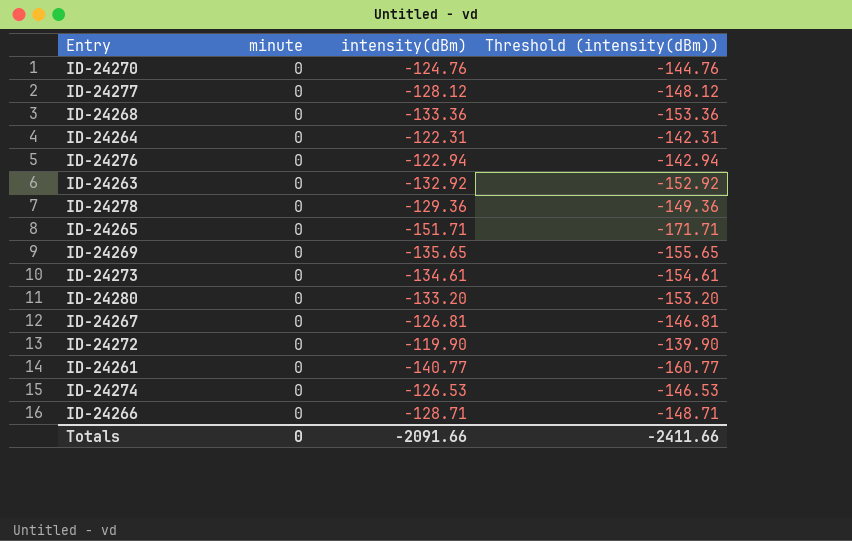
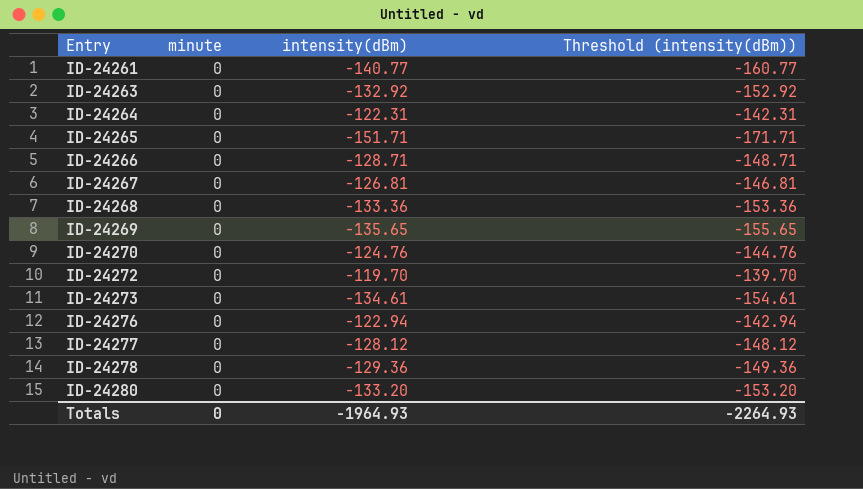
row order: none -> Entry ascending
row ID-24274: 0 | -126.53 | -146.53 -> none
ID-24272 | intensity(dBm): -119.90 -> -119.70
ID-24272 | Threshold (intensity(dBm)): -139.90 -> -139.70
Totals | intensity(dBm): -2091.66 -> -1964.93
Totals | Threshold (intensity(dBm)): -2411.66 -> -2264.93

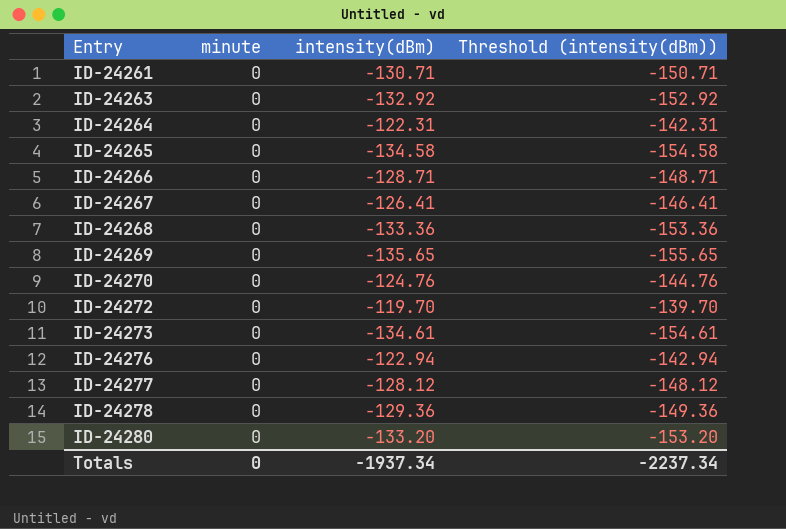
ID-24261 | intensity(dBm): -140.77 -> -130.71
ID-24261 | Threshold (intensity(dBm)): -160.77 -> -150.71
ID-24265 | intensity(dBm): -151.71 -> -134.58
ID-24265 | Threshold (intensity(dBm)): -171.71 -> -154.58
ID-24267 | intensity(dBm): -126.81 -> -126.41
ID-24267 | Threshold (intensity(dBm)): -146.81 -> -146.41
Totals | intensity(dBm): -1964.93 -> -1937.34
Totals | Threshold (intensity(dBm)): -2264.93 -> -2237.34

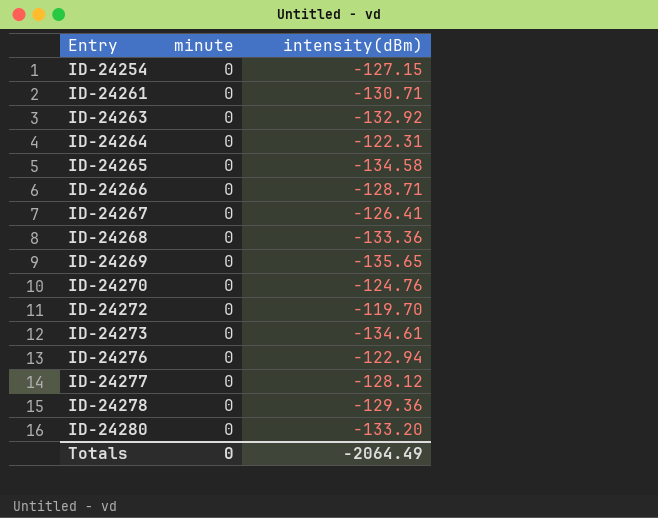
column Threshold (intensity(dBm)) | formula: [intensity(dBm)] - 20 -> none
row ID-24254: none -> 0 | -127.15
Totals | intensity(dBm): -1937.34 -> -2064.49

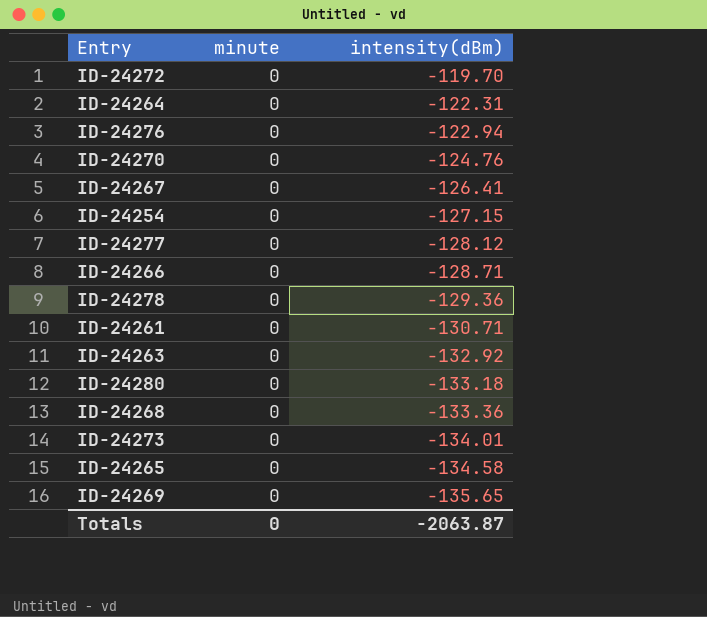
row order: Entry ascending -> intensity(dBm) descending
ID-24280 | intensity(dBm): -133.20 -> -133.18
ID-24273 | intensity(dBm): -134.61 -> -134.01
Totals | intensity(dBm): -2064.49 -> -2063.87

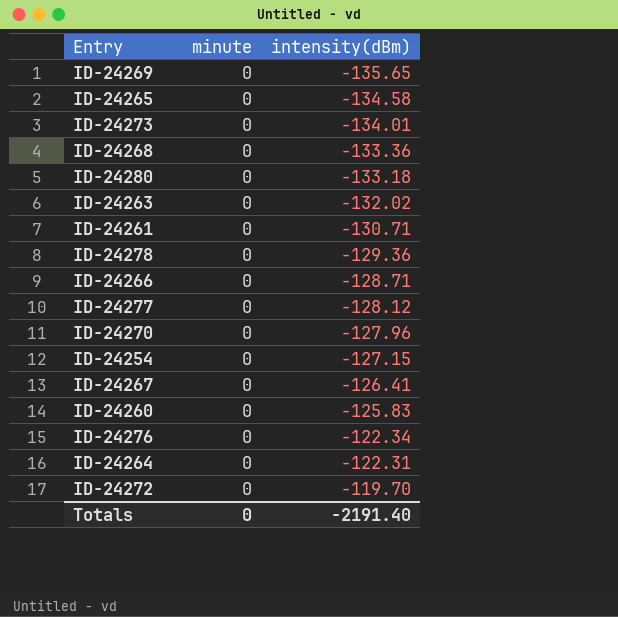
row order: intensity(dBm) descending -> intensity(dBm) ascending
ID-24263 | intensity(dBm): -132.92 -> -132.02
ID-24270 | intensity(dBm): -124.76 -> -127.96
row ID-24260: none -> 0 | -125.83
ID-24276 | intensity(dBm): -122.94 -> -122.34
Totals | intensity(dBm): -2063.87 -> -2191.40

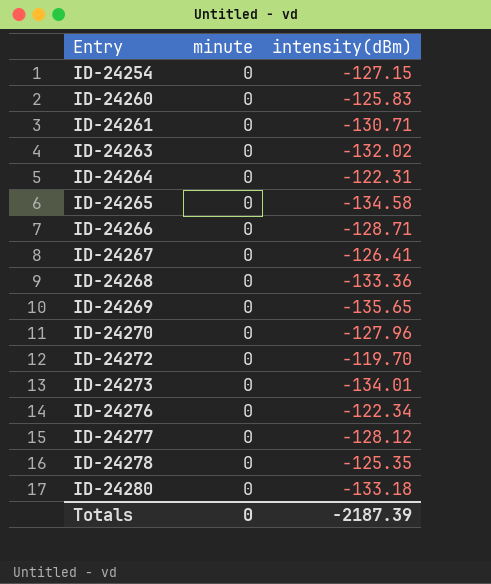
row order: intensity(dBm) ascending -> Entry ascending
ID-24278 | intensity(dBm): -129.36 -> -125.35
Totals | intensity(dBm): -2191.40 -> -2187.39

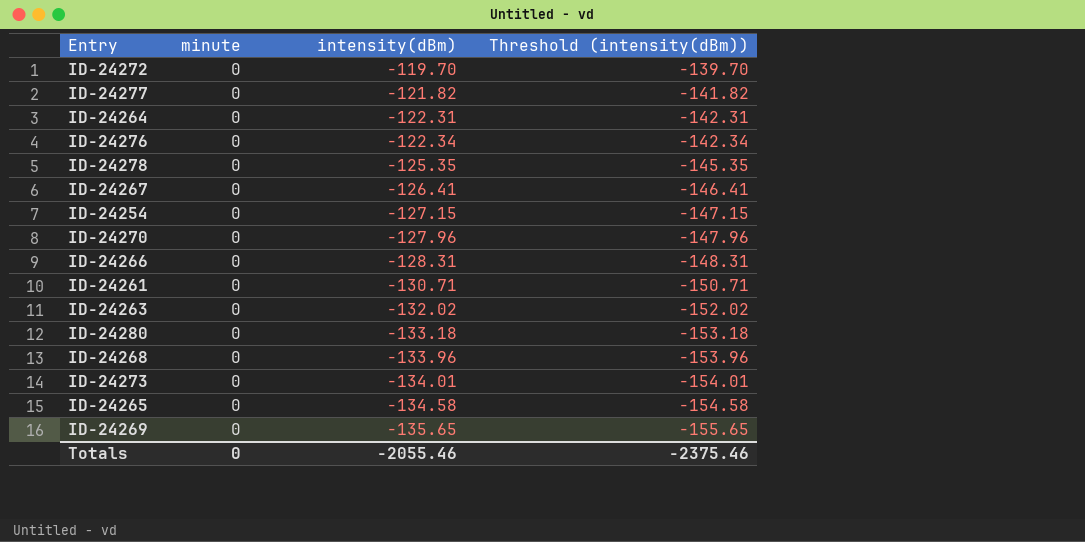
row order: Entry ascending -> intensity(dBm) descending
column Threshold (intensity(dBm)) | formula: none -> [intensity(dBm)] - 20
row ID-24260: 0 | -125.83 -> none
ID-24277 | intensity(dBm): -128.12 -> -121.82
ID-24266 | intensity(dBm): -128.71 -> -128.31
ID-24268 | intensity(dBm): -133.36 -> -133.96
Totals | intensity(dBm): -2187.39 -> -2055.46

